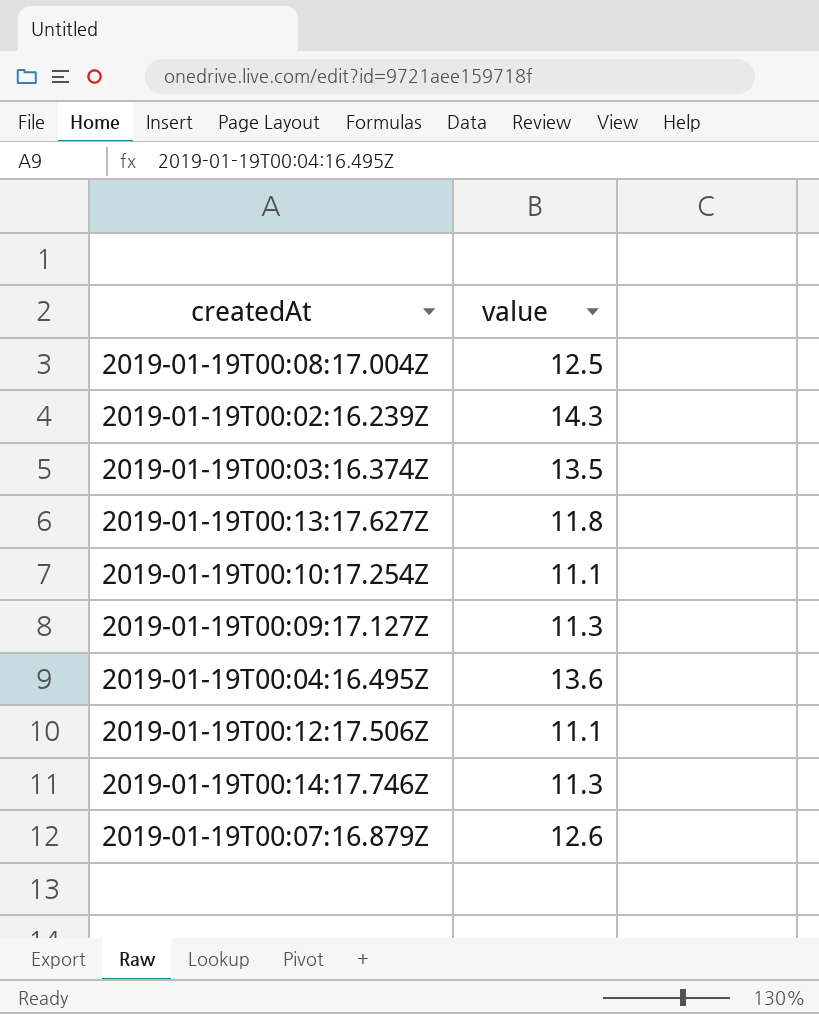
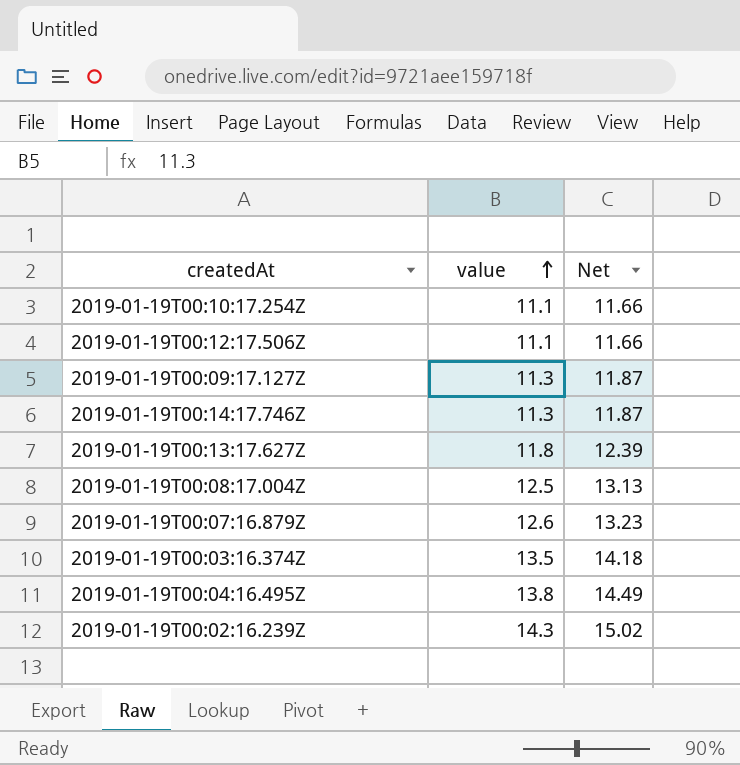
row order: none -> value ascending
column Net | formula: none -> [value] * 1.05
2019-01-19T00:04:16.495Z | value: 13.6 -> 13.8

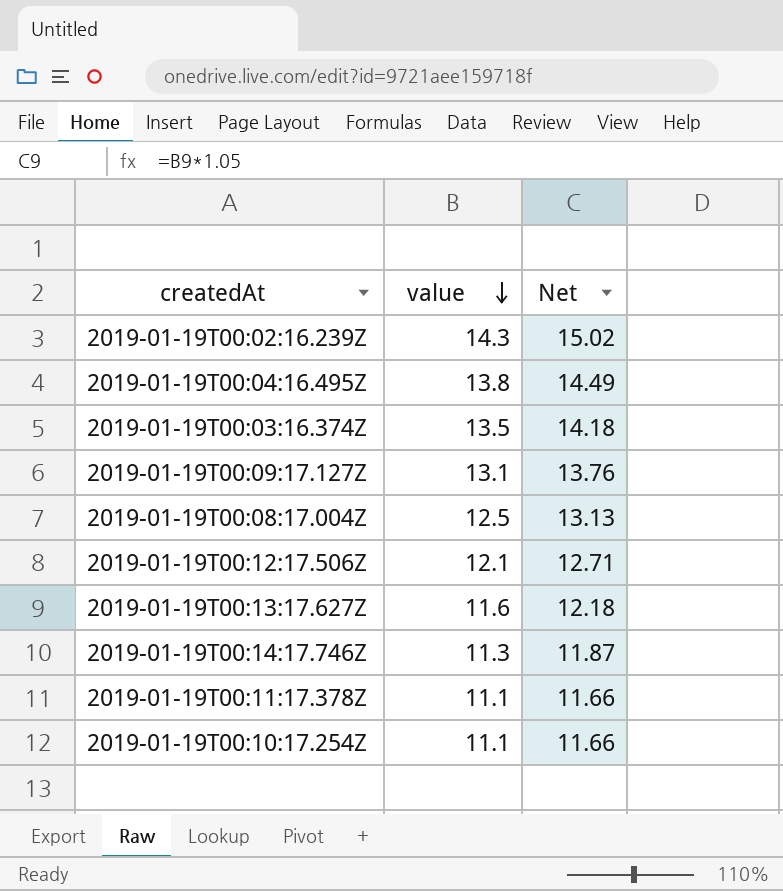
row order: value ascending -> value descending
row 2019-01-19T00:07:16.879Z: 12.6 | 13.23 -> none
2019-01-19T00:09:17.127Z | value: 11.3 -> 13.1
2019-01-19T00:09:17.127Z | Net: 11.87 -> 13.76
2019-01-19T00:12:17.506Z | value: 11.1 -> 12.1
2019-01-19T00:12:17.506Z | Net: 11.66 -> 12.71
2019-01-19T00:13:17.627Z | value: 11.8 -> 11.6
2019-01-19T00:13:17.627Z | Net: 12.39 -> 12.18
row 2019-01-19T00:11:17.378Z: none -> 11.1 | 11.66

